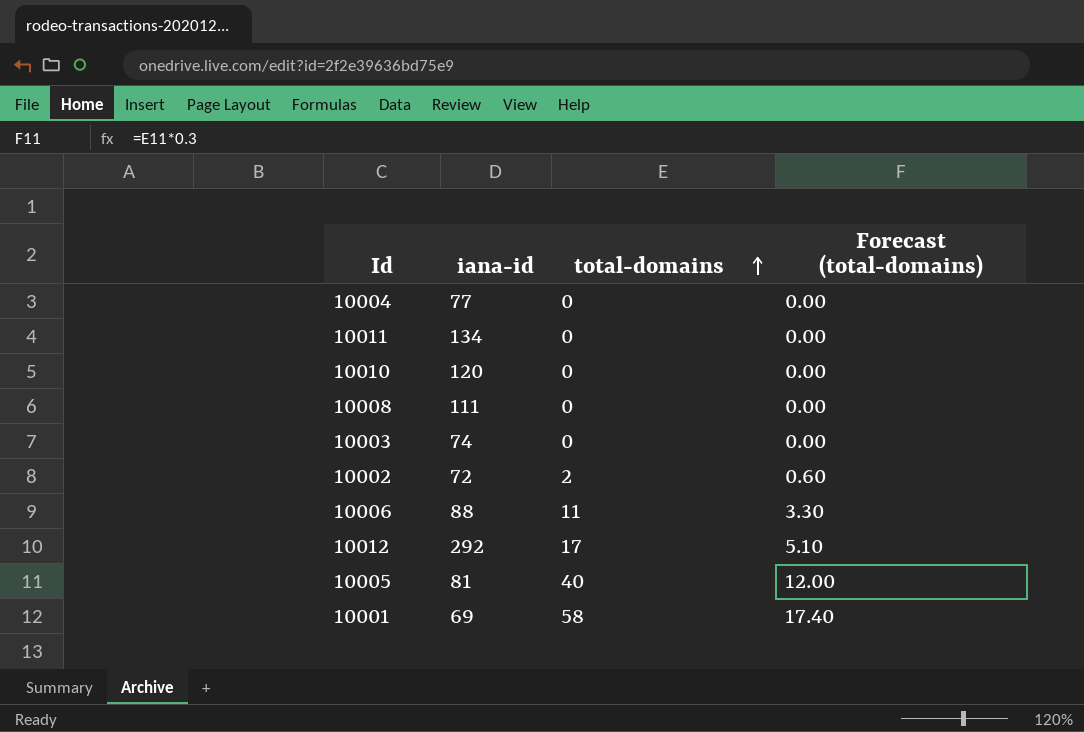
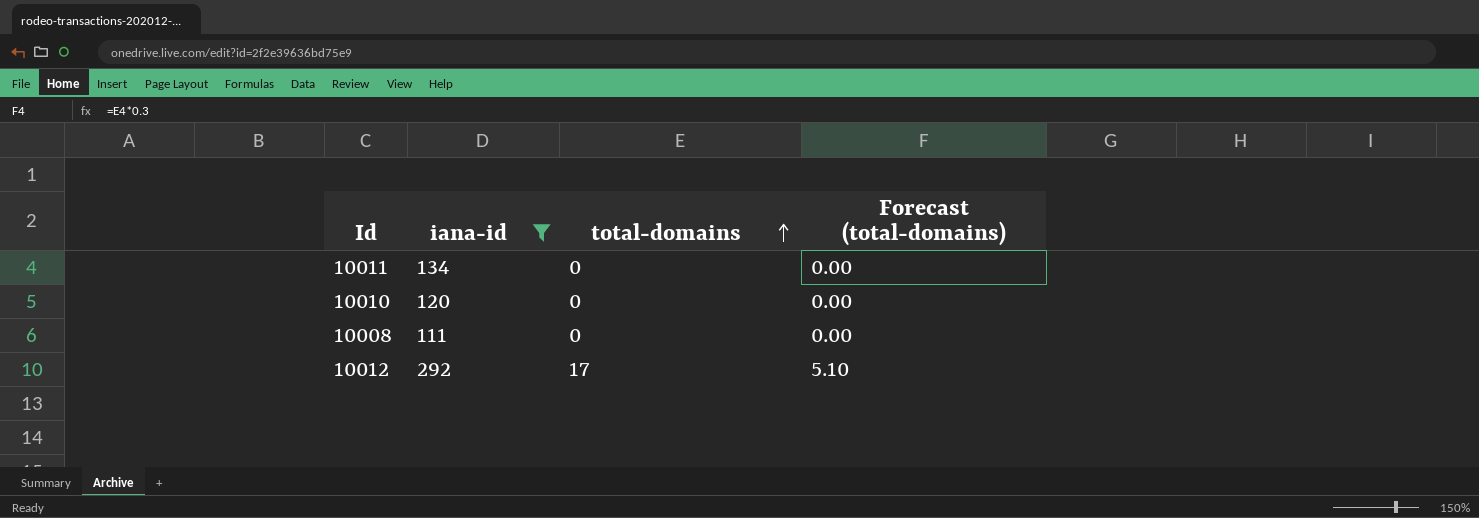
filter: none -> iana-id >= 111

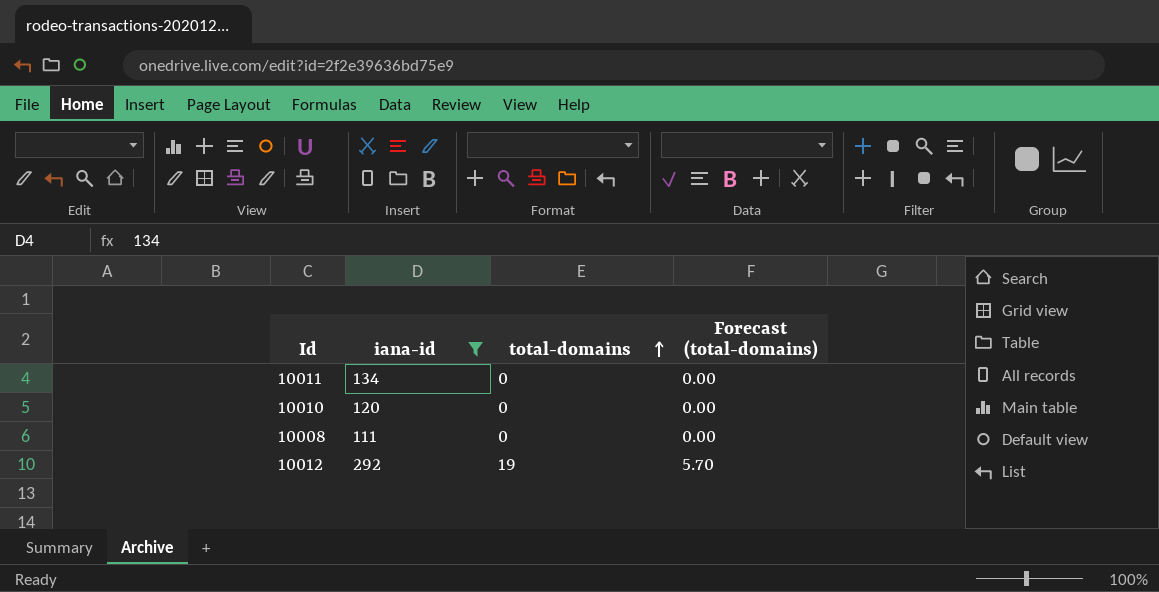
10012 | total-domains: 17 -> 19
10012 | Forecast (total-domains): 5.10 -> 5.70

